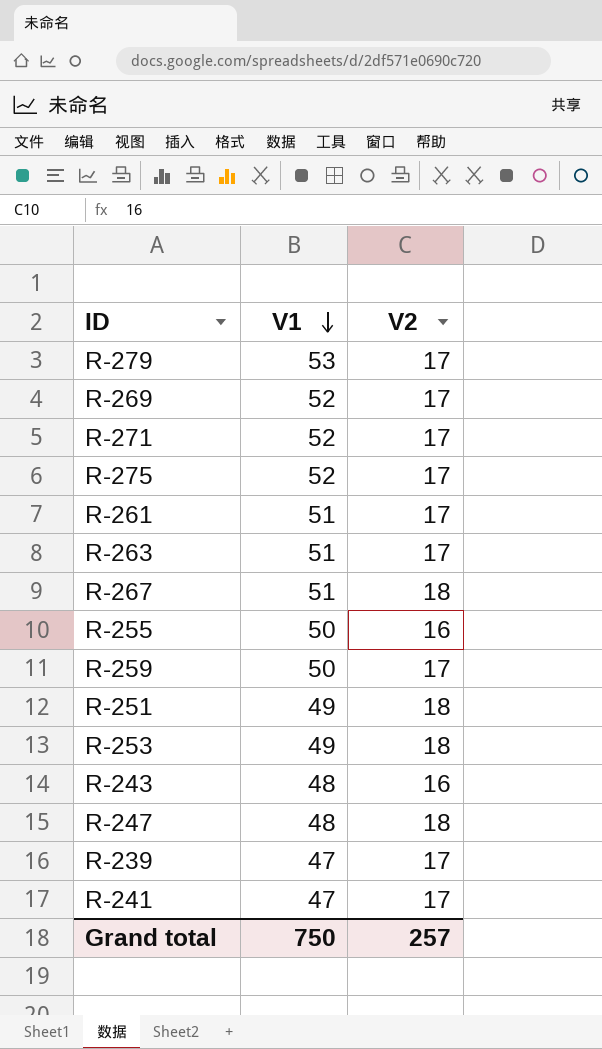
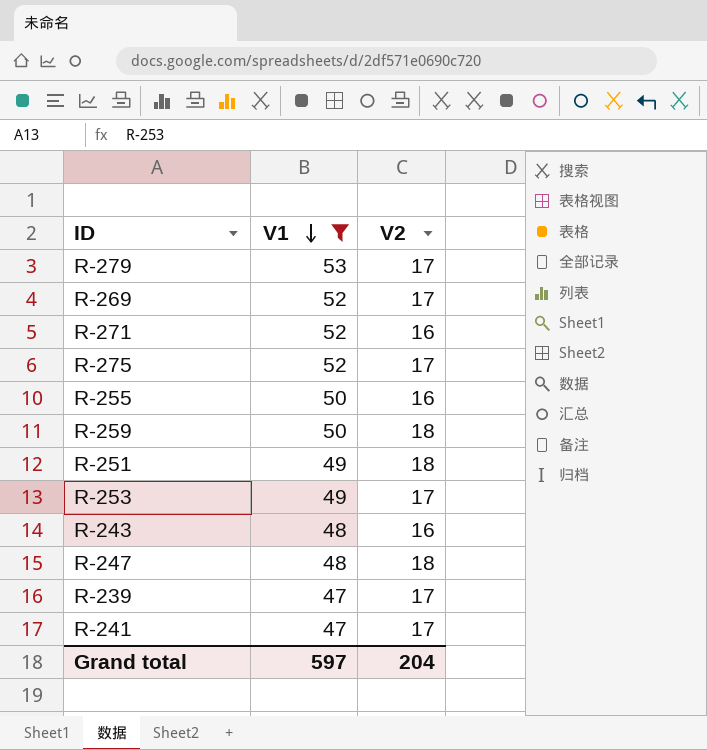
filter: none -> V1 != 51
R-271 | V2: 17 -> 16
R-259 | V2: 17 -> 18
R-253 | V2: 18 -> 17
Grand total | V1: 750 -> 597
Grand total | V2: 257 -> 204

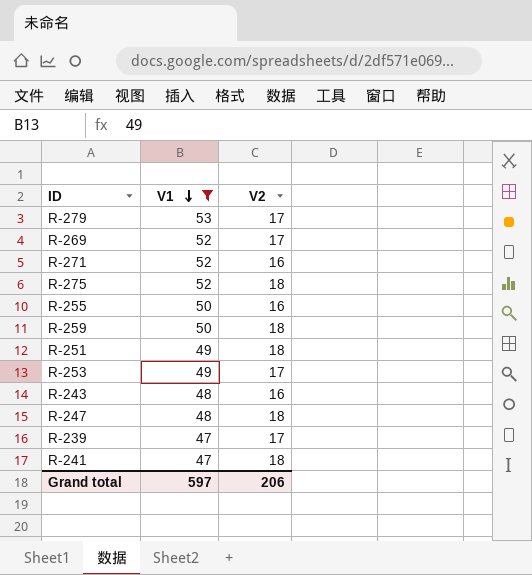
R-275 | V2: 17 -> 18
R-241 | V2: 17 -> 18
Grand total | V2: 204 -> 206

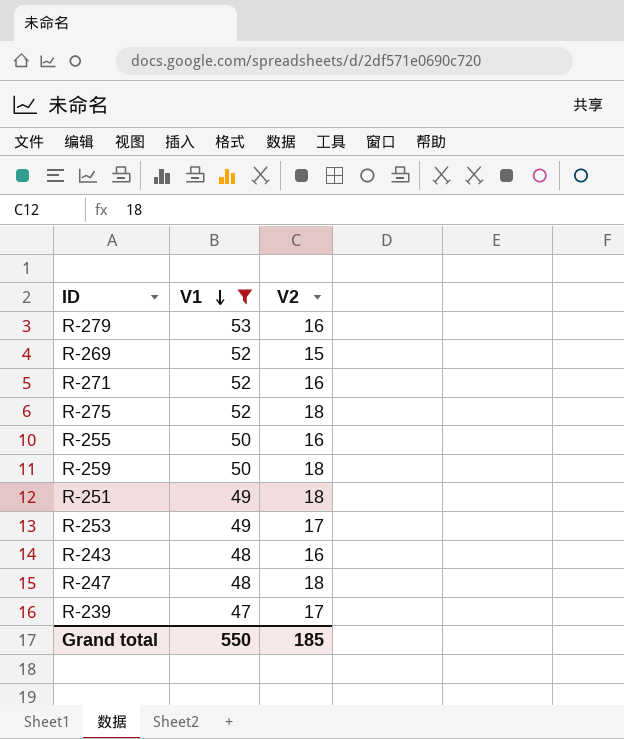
row R-241: 47 | 18 -> none
R-279 | V2: 17 -> 16
R-269 | V2: 17 -> 15
Grand total | V1: 597 -> 550
Grand total | V2: 206 -> 185

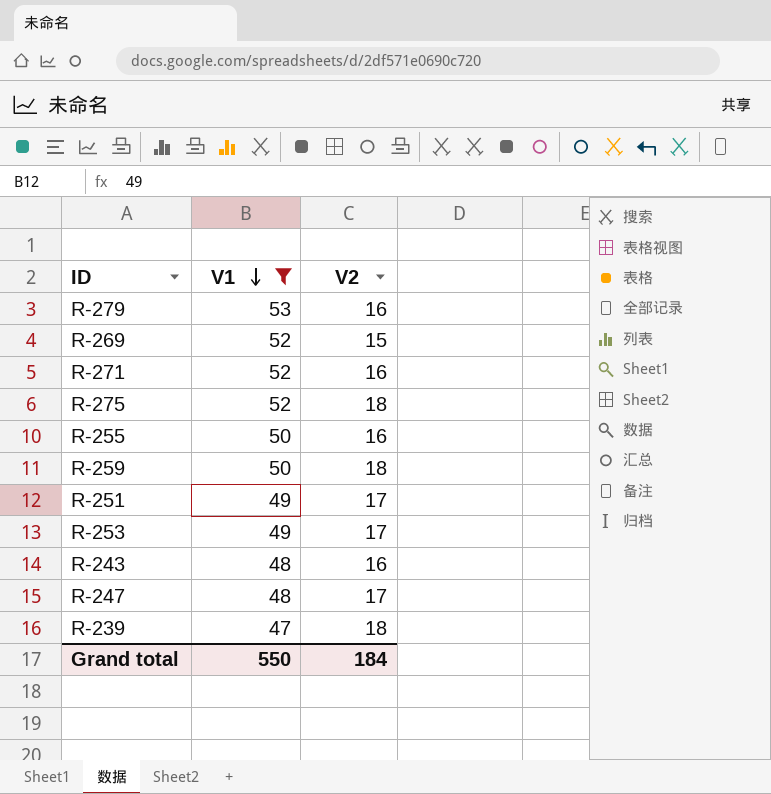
R-251 | V2: 18 -> 17
R-247 | V2: 18 -> 17
R-239 | V2: 17 -> 18
Grand total | V2: 185 -> 184

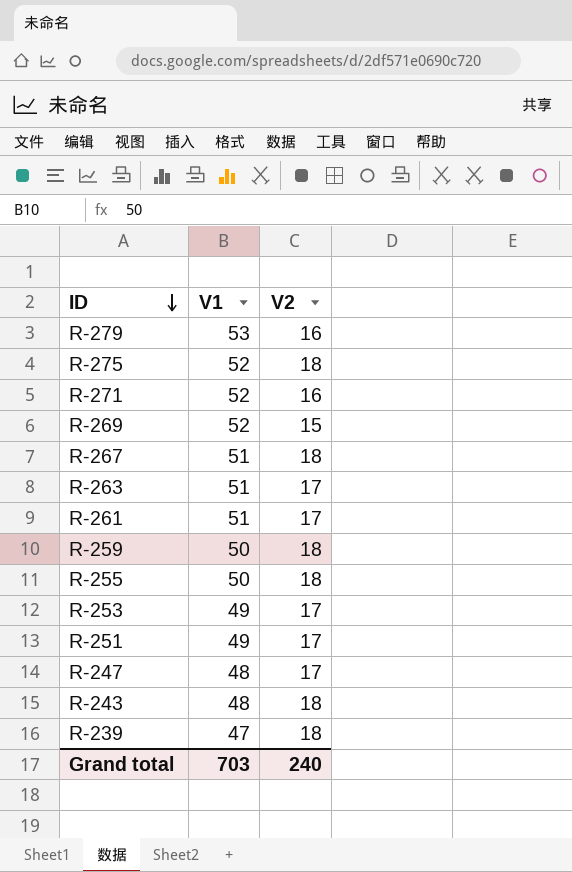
filter: V1 != 51 -> none
row order: V1 descending -> ID descending
R-255 | V2: 16 -> 18
R-243 | V2: 16 -> 18
Grand total | V1: 550 -> 703
Grand total | V2: 184 -> 240

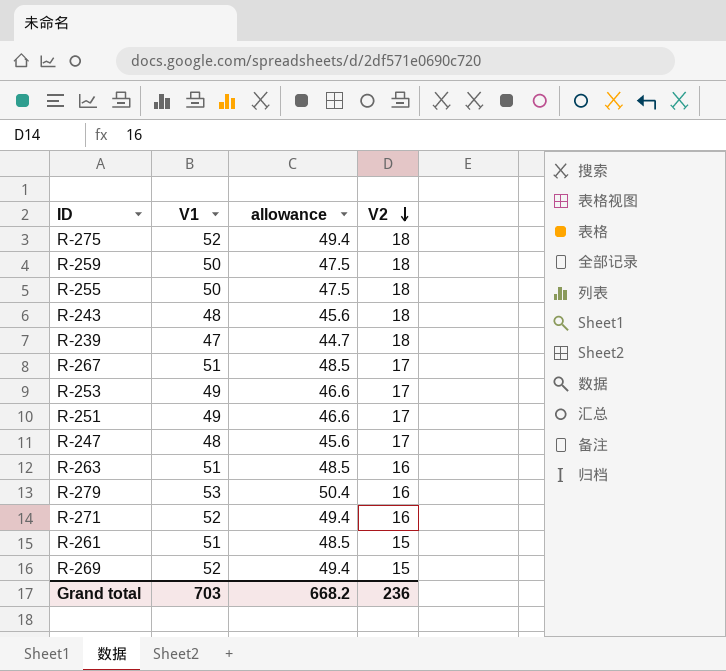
row order: ID descending -> V2 descending
column allowance | formula: none -> [V1] * 0.95
R-267 | V2: 18 -> 17
R-263 | V2: 17 -> 16
R-261 | V2: 17 -> 15
Grand total | V2: 240 -> 236

